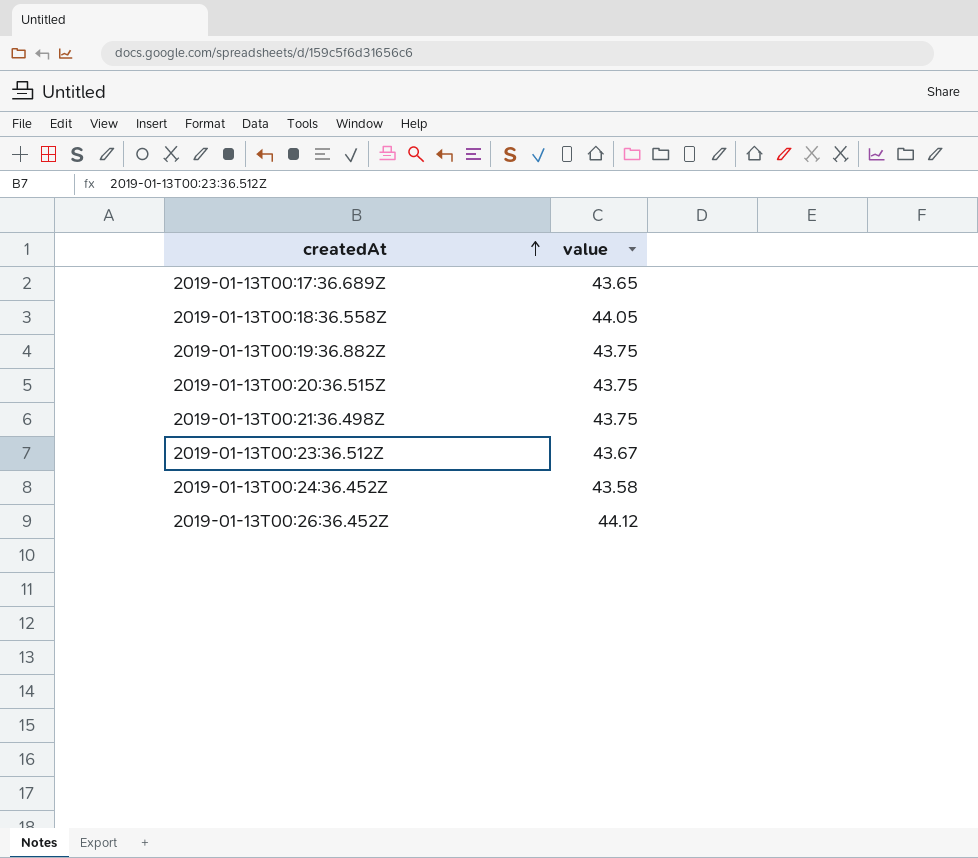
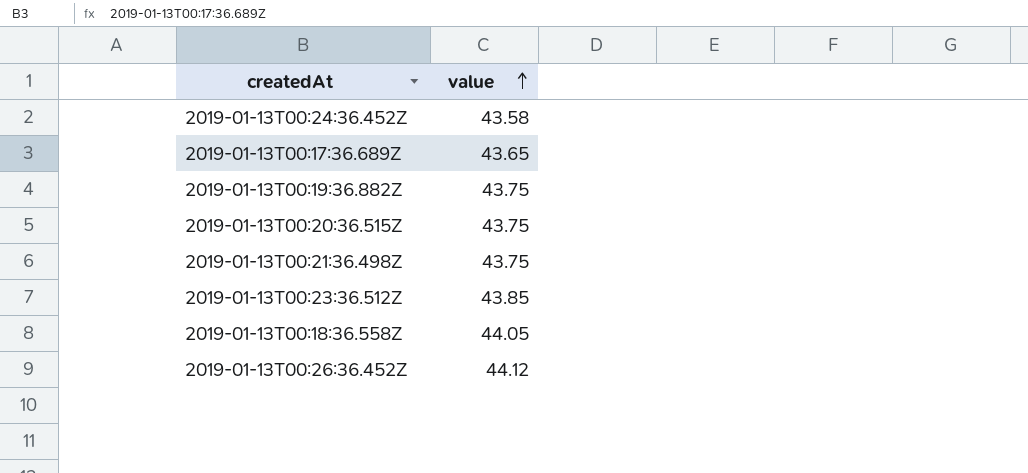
row order: createdAt ascending -> value ascending
2019-01-13T00:23:36.512Z | value: 43.67 -> 43.85

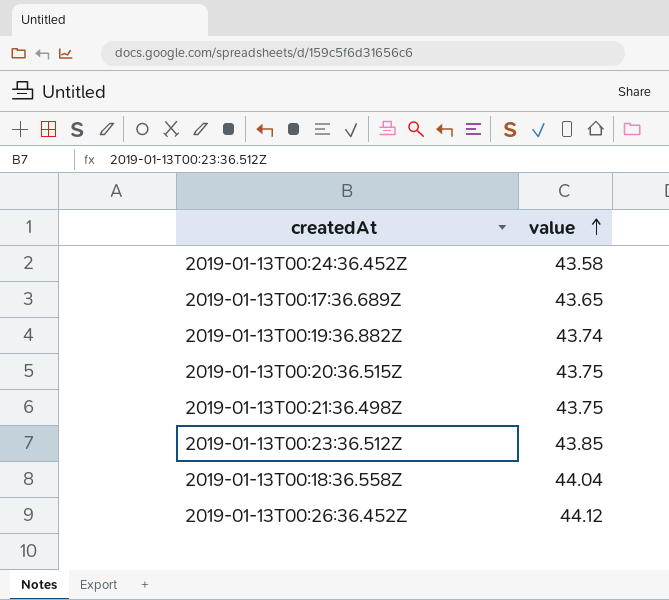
2019-01-13T00:19:36.882Z | value: 43.75 -> 43.74
2019-01-13T00:18:36.558Z | value: 44.05 -> 44.04

